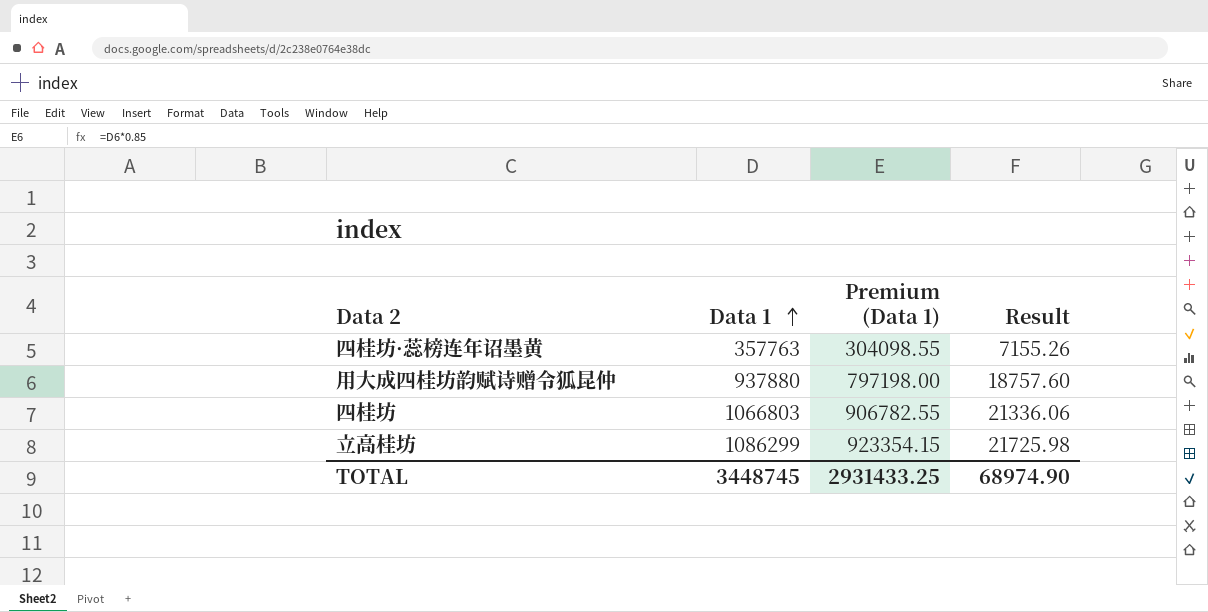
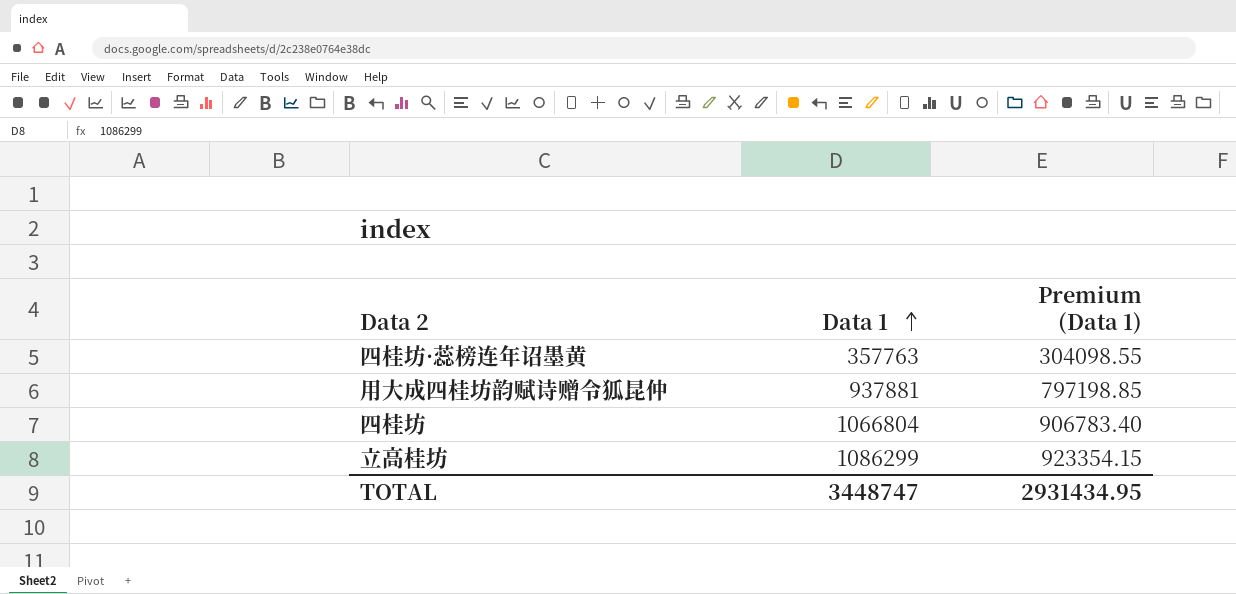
column Result | formula: [Data 1] * 0.02 -> none
用大成四桂坊韵赋诗赠令狐昆仲 | Data 1: 937880 -> 937881
用大成四桂坊韵赋诗赠令狐昆仲 | Premium (Data 1): 797198.00 -> 797198.85
四桂坊 | Data 1: 1066803 -> 1066804
四桂坊 | Premium (Data 1): 906782.55 -> 906783.40
TOTAL | Data 1: 3448745 -> 3448747
TOTAL | Premium (Data 1): 2931433.25 -> 2931434.95

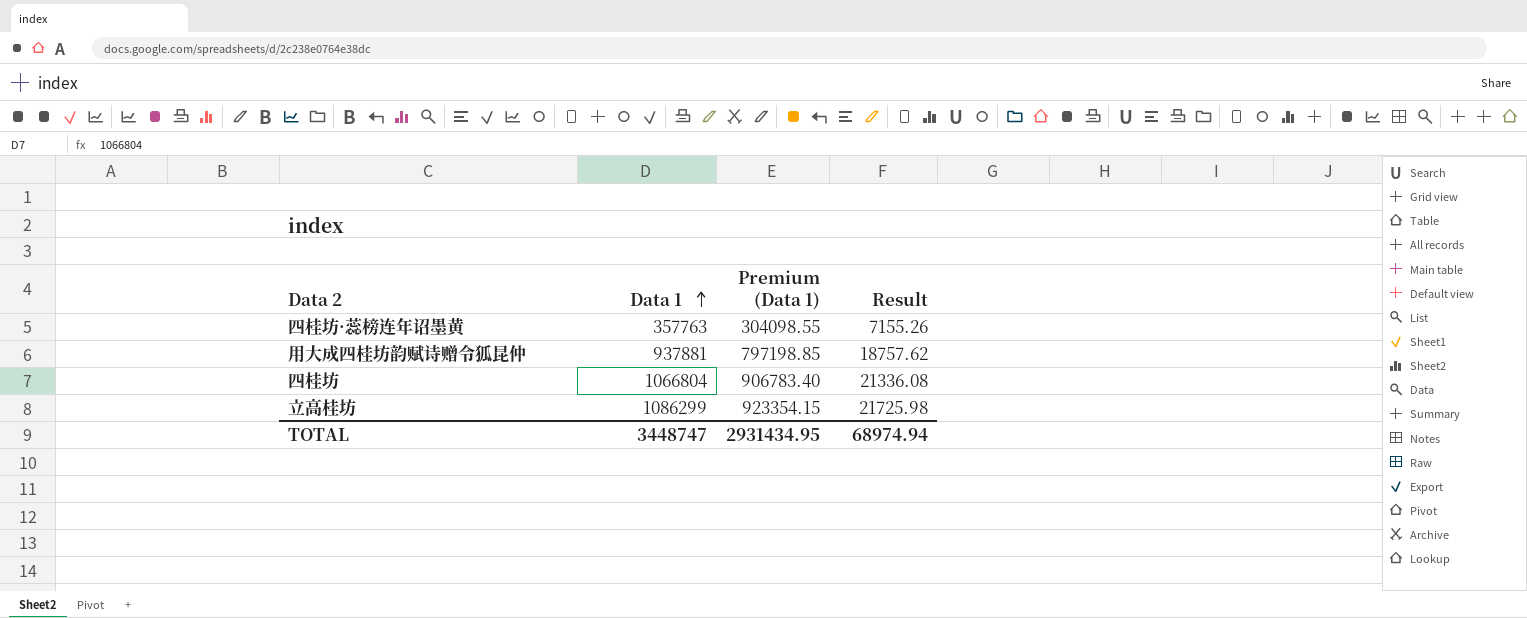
column Result | formula: none -> [Data 1] * 0.02

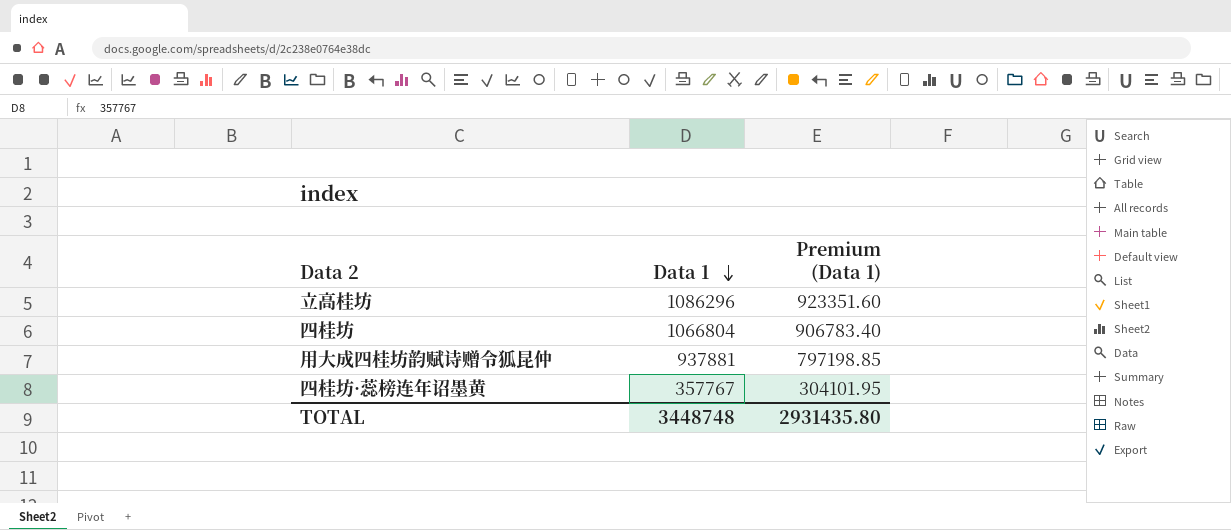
row order: Data 1 ascending -> Data 1 descending
column Result | formula: [Data 1] * 0.02 -> none
立高桂坊 | Data 1: 1086299 -> 1086296
立高桂坊 | Premium (Data 1): 923354.15 -> 923351.60
四桂坊·蕊榜连年诏墨黄 | Data 1: 357763 -> 357767
四桂坊·蕊榜连年诏墨黄 | Premium (Data 1): 304098.55 -> 304101.95
TOTAL | Data 1: 3448747 -> 3448748
TOTAL | Premium (Data 1): 2931434.95 -> 2931435.80

